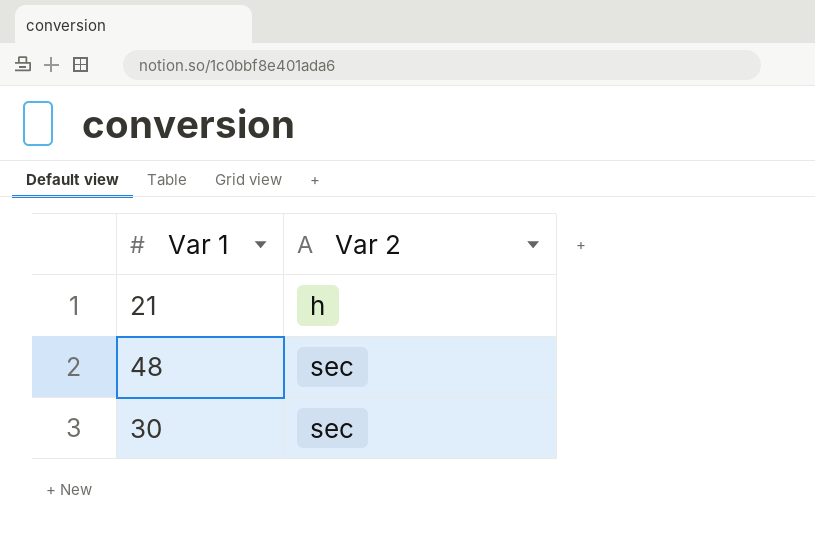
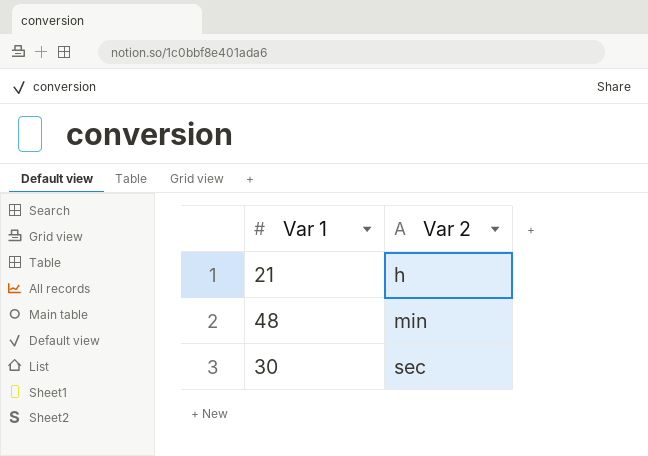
48 | Var 2: sec -> min

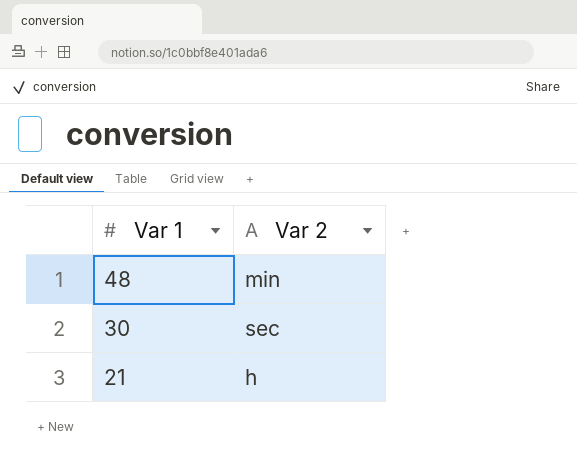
row order: Var 2 ascending -> Var 1 descending

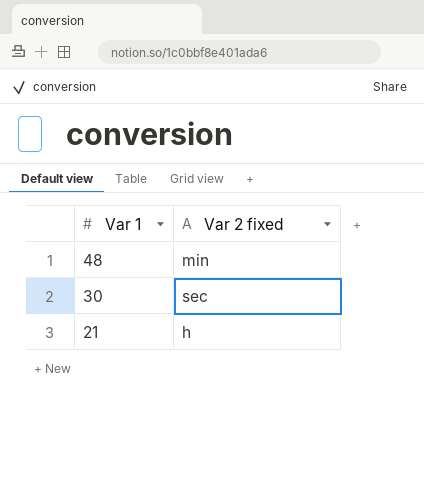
column name: Var 2 -> Var 2 fixed

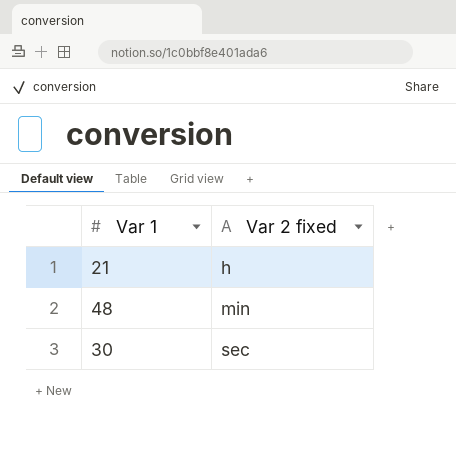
row order: Var 1 descending -> Var 2 fixed ascending

